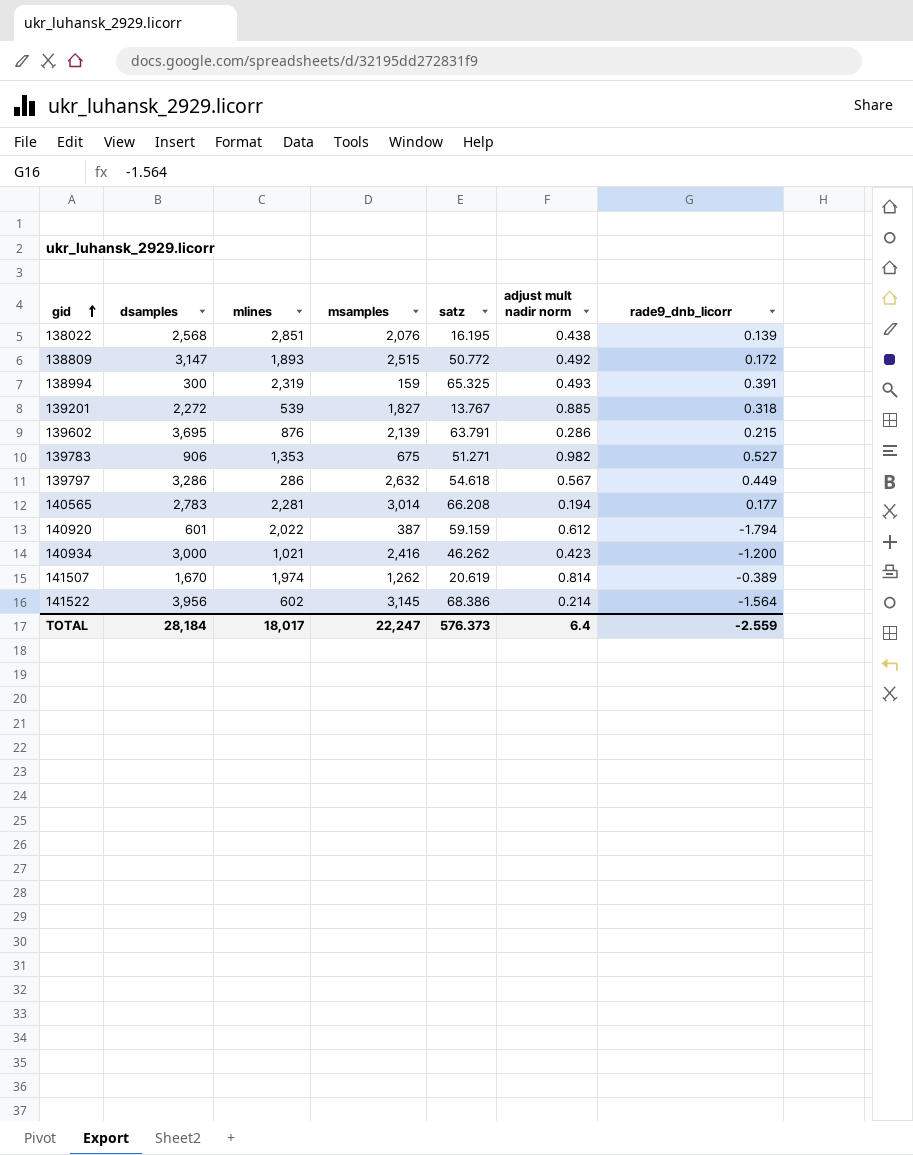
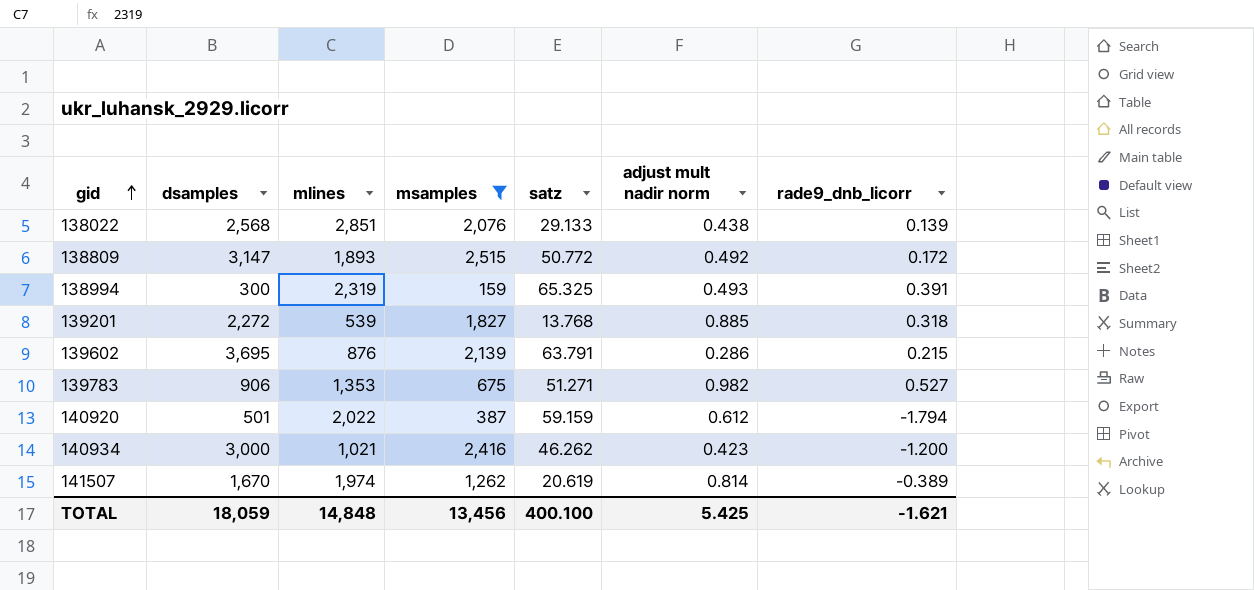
filter: none -> msamples <= 2,515
138022 | satz: 16.195 -> 29.133
139201 | satz: 13.767 -> 13.768
140920 | dsamples: 601 -> 501
TOTAL | dsamples: 28,184 -> 18,059
TOTAL | mlines: 18,017 -> 14,848
TOTAL | msamples: 22,247 -> 13,456
TOTAL | satz: 576.373 -> 400.100
TOTAL | adjust mult nadir norm: 6.4 -> 5.425
TOTAL | rade9_dnb_licorr: -2.559 -> -1.621

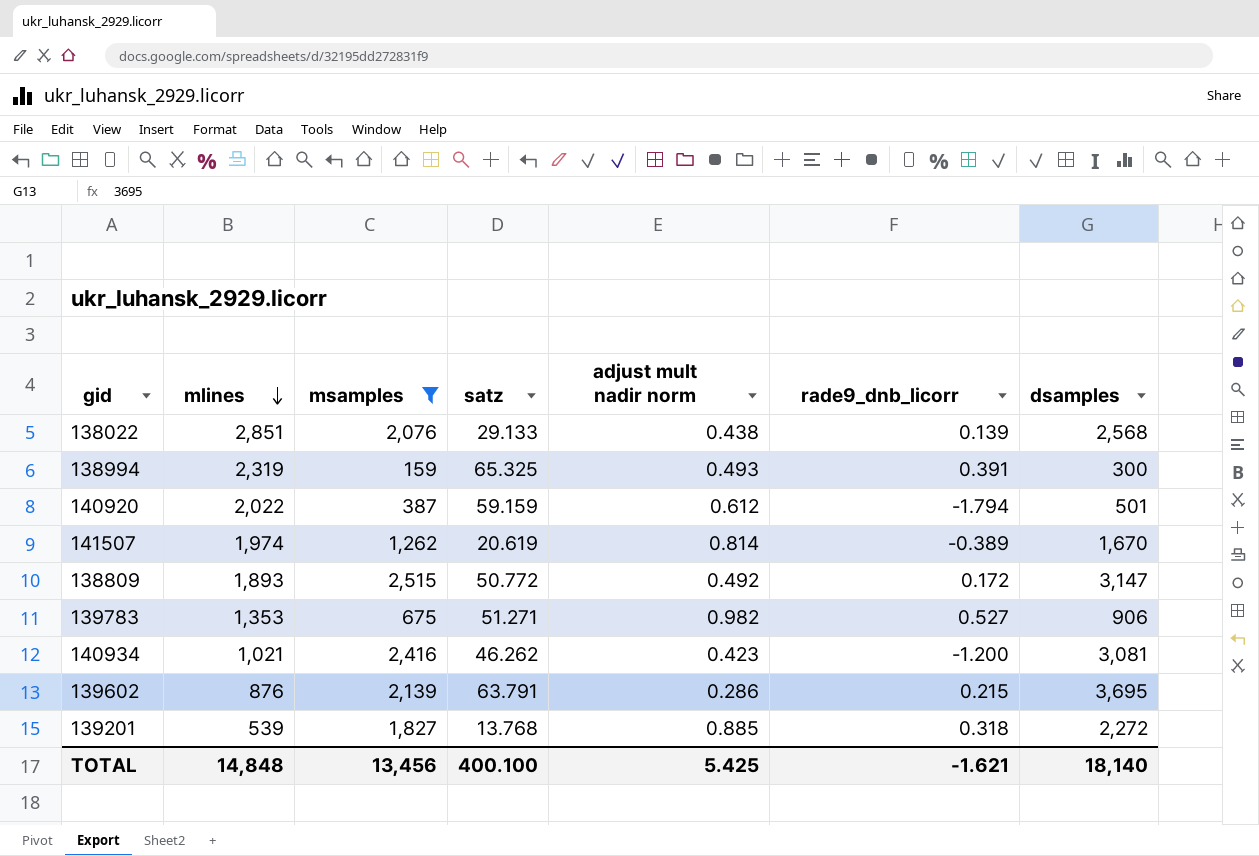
row order: gid ascending -> mlines descending
column dsamples | position: 2 -> 7
140934 | dsamples: 3,000 -> 3,081
TOTAL | dsamples: 18,059 -> 18,140

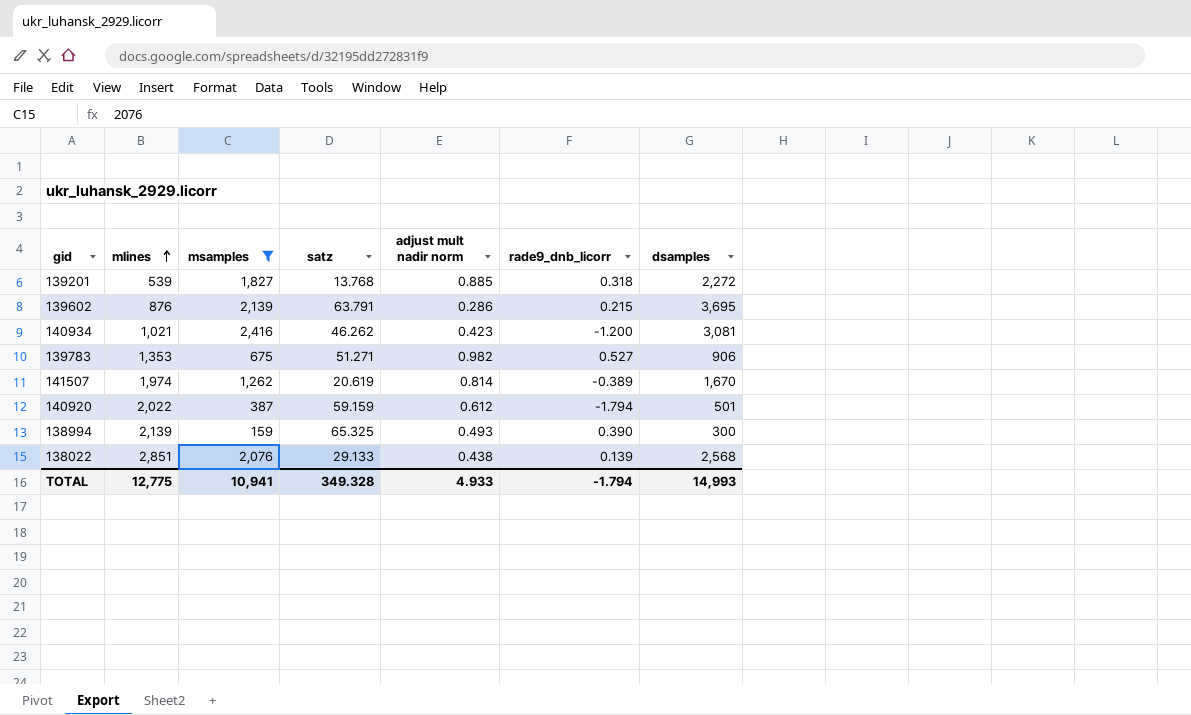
row order: mlines descending -> mlines ascending
row 138809: 1,893 | 2,515 | 50.772 | 0.492 | 0.172 | 3,147 -> none
138994 | mlines: 2,319 -> 2,139
138994 | rade9_dnb_licorr: 0.391 -> 0.390
TOTAL | mlines: 14,848 -> 12,775
TOTAL | msamples: 13,456 -> 10,941
TOTAL | satz: 400.100 -> 349.328
TOTAL | adjust mult nadir norm: 5.425 -> 4.933
TOTAL | rade9_dnb_licorr: -1.621 -> -1.794
TOTAL | dsamples: 18,140 -> 14,993

